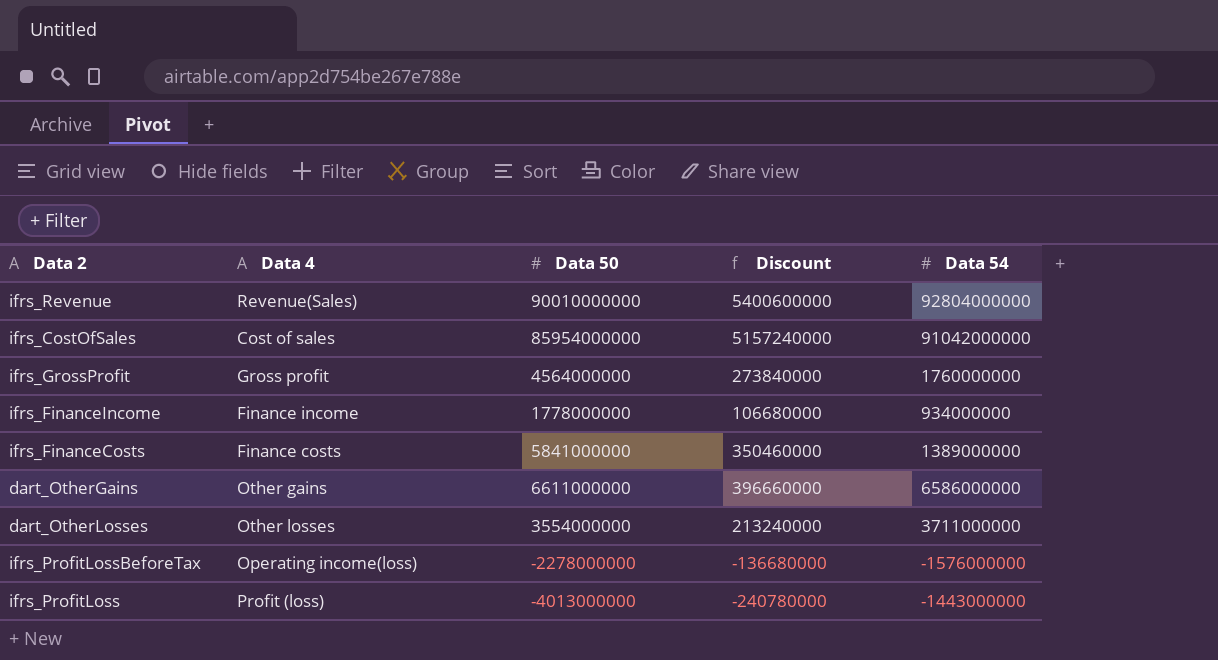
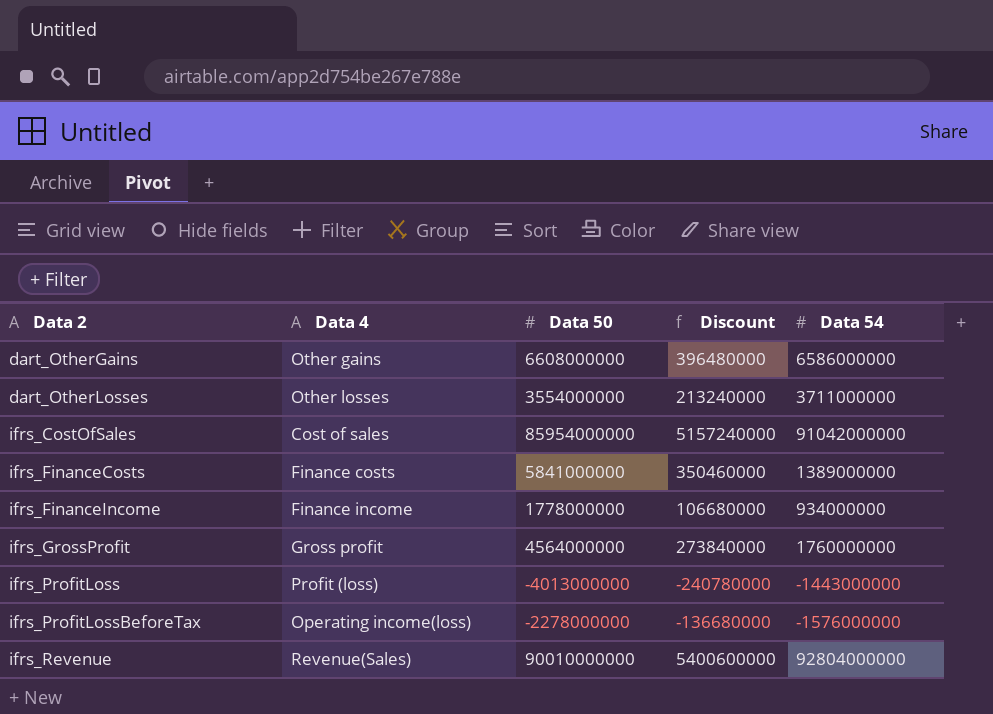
row order: none -> Data 2 ascending
dart_OtherGains | Data 50: 6611000000 -> 6608000000
dart_OtherGains | Discount: 396660000 -> 396480000

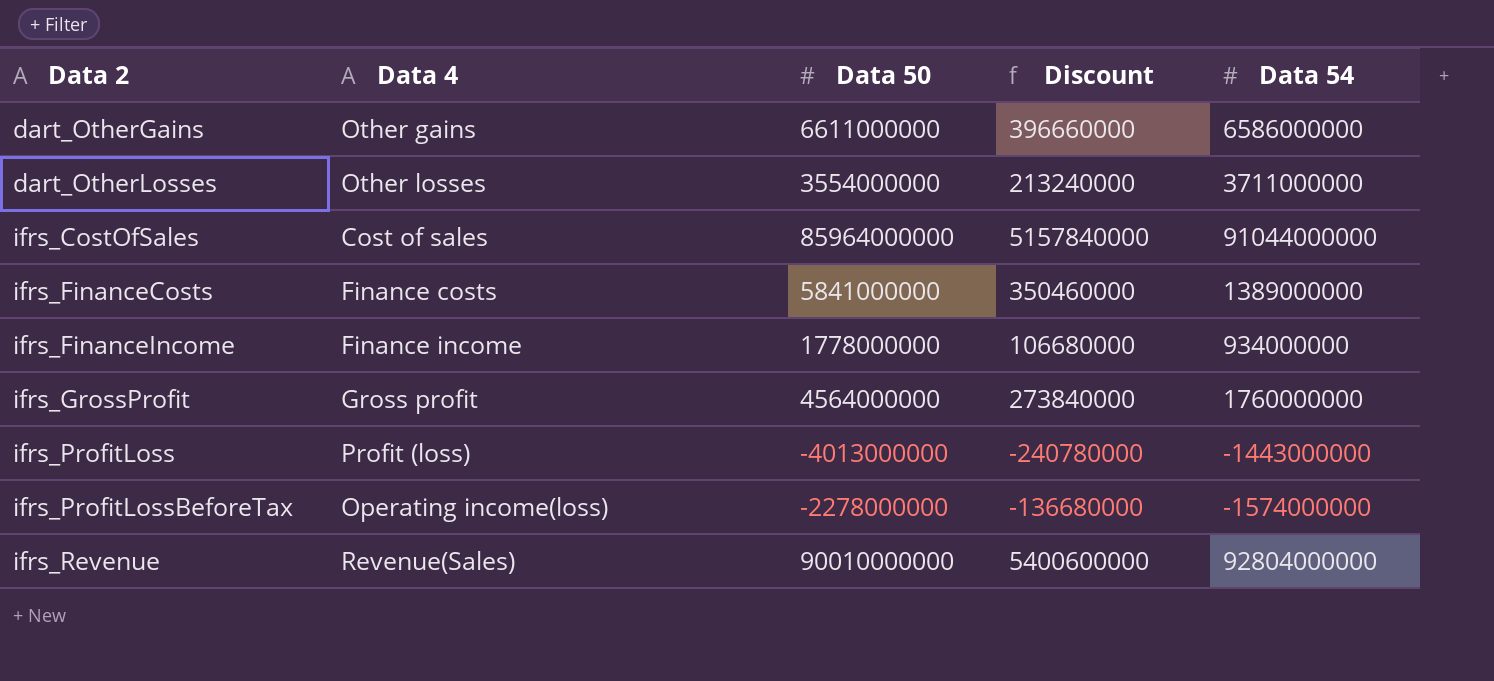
dart_OtherGains | Data 50: 6608000000 -> 6611000000
dart_OtherGains | Discount: 396480000 -> 396660000
ifrs_CostOfSales | Data 50: 85954000000 -> 85964000000
ifrs_CostOfSales | Discount: 5157240000 -> 5157840000
ifrs_CostOfSales | Data 54: 91042000000 -> 91044000000
ifrs_ProfitLossBeforeTax | Data 54: -1576000000 -> -1574000000

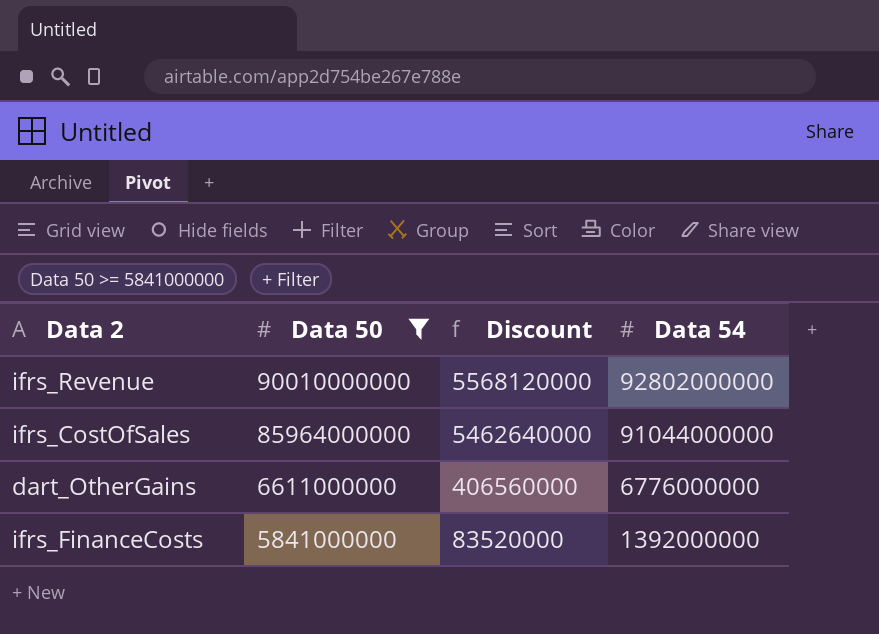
filter: none -> Data 50 >= 5841000000
row order: Data 2 ascending -> Data 50 descending
column Data 4 | position: 2 -> none
column Discount | formula: [Data 50] * 0.06 -> [Data 54] * 0.06
ifrs_Revenue | Data 54: 92804000000 -> 92802000000
dart_OtherGains | Data 54: 6586000000 -> 6776000000
ifrs_FinanceCosts | Data 54: 1389000000 -> 1392000000

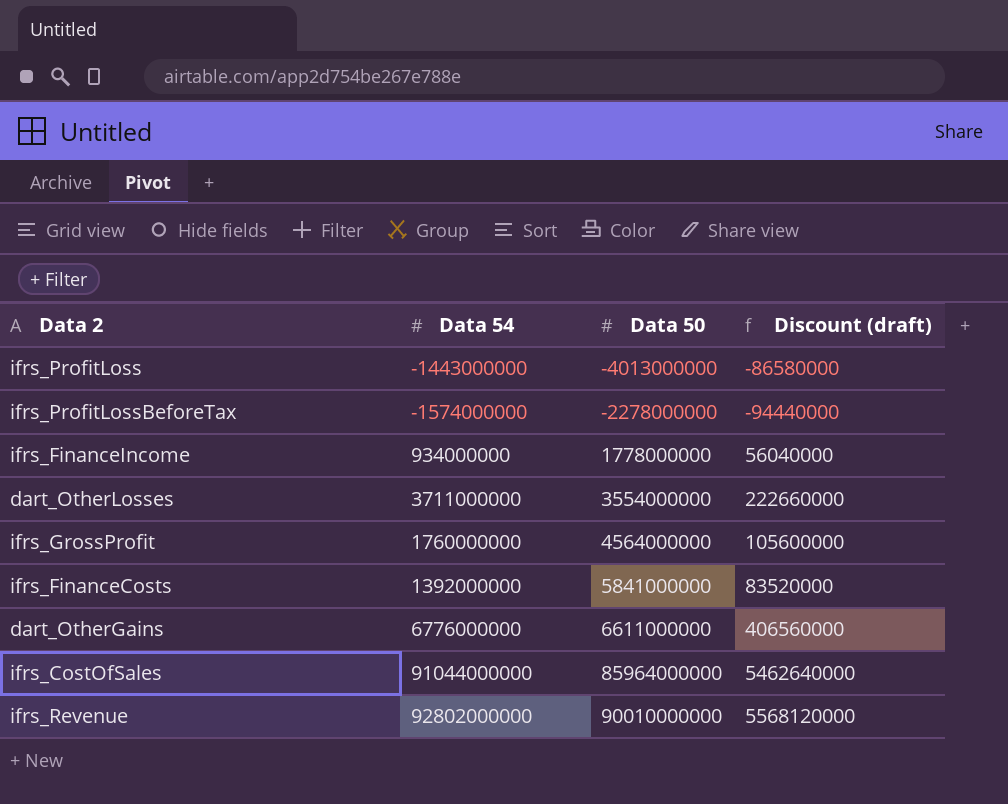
filter: Data 50 >= 5841000000 -> none
row order: Data 50 descending -> Data 50 ascending
column Data 54 | position: 4 -> 2
column name: Discount -> Discount (draft)

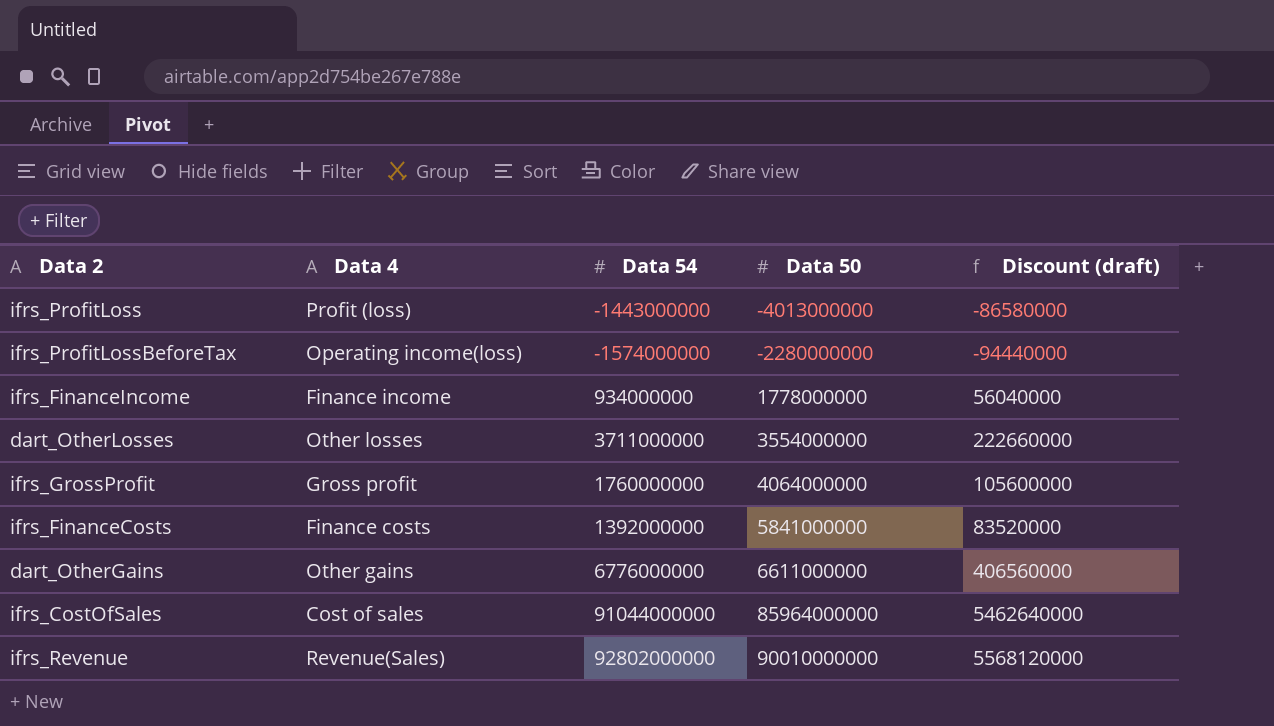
column Data 4 | position: none -> 2
ifrs_ProfitLossBeforeTax | Data 50: -2278000000 -> -2280000000
ifrs_GrossProfit | Data 50: 4564000000 -> 4064000000

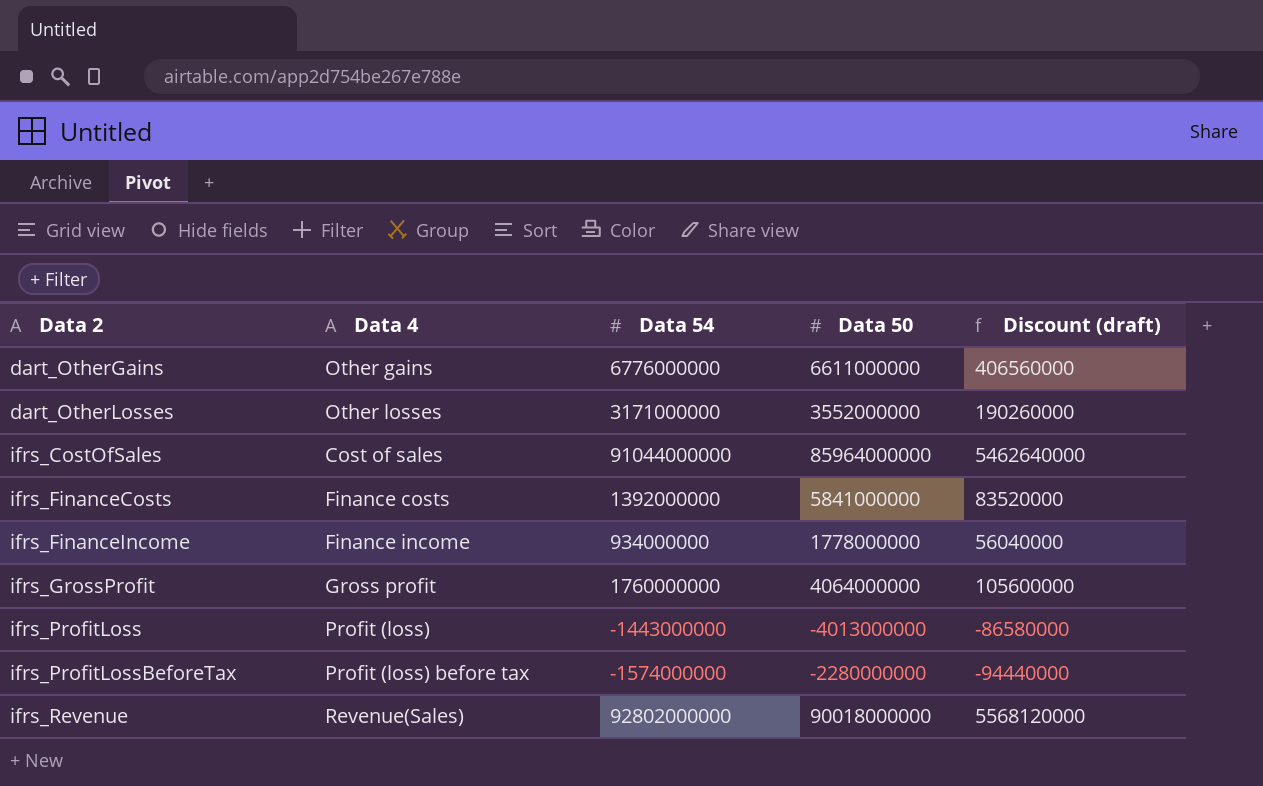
row order: Data 50 ascending -> Data 2 ascending
dart_OtherLosses | Data 54: 3711000000 -> 3171000000
dart_OtherLosses | Data 50: 3554000000 -> 3552000000
dart_OtherLosses | Discount (draft): 222660000 -> 190260000
ifrs_ProfitLossBeforeTax | Data 4: Operating income(loss) -> Profit (loss) before tax
ifrs_Revenue | Data 50: 90010000000 -> 90018000000

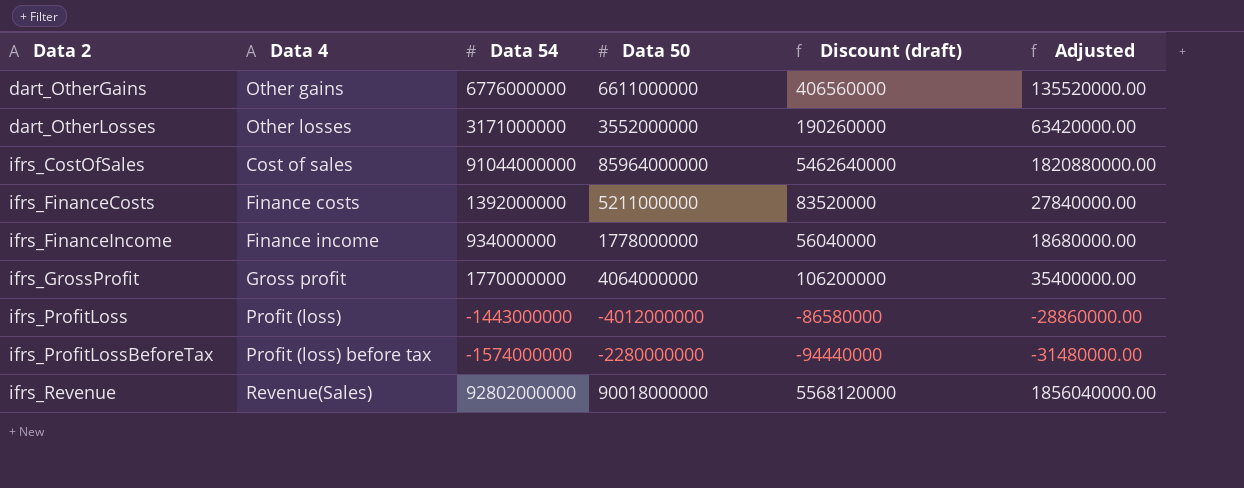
column Adjusted | formula: none -> [Data 54] * 0.02
ifrs_FinanceCosts | Data 50: 5841000000 -> 5211000000
ifrs_GrossProfit | Data 54: 1760000000 -> 1770000000
ifrs_GrossProfit | Discount (draft): 105600000 -> 106200000
ifrs_ProfitLoss | Data 50: -4013000000 -> -4012000000

